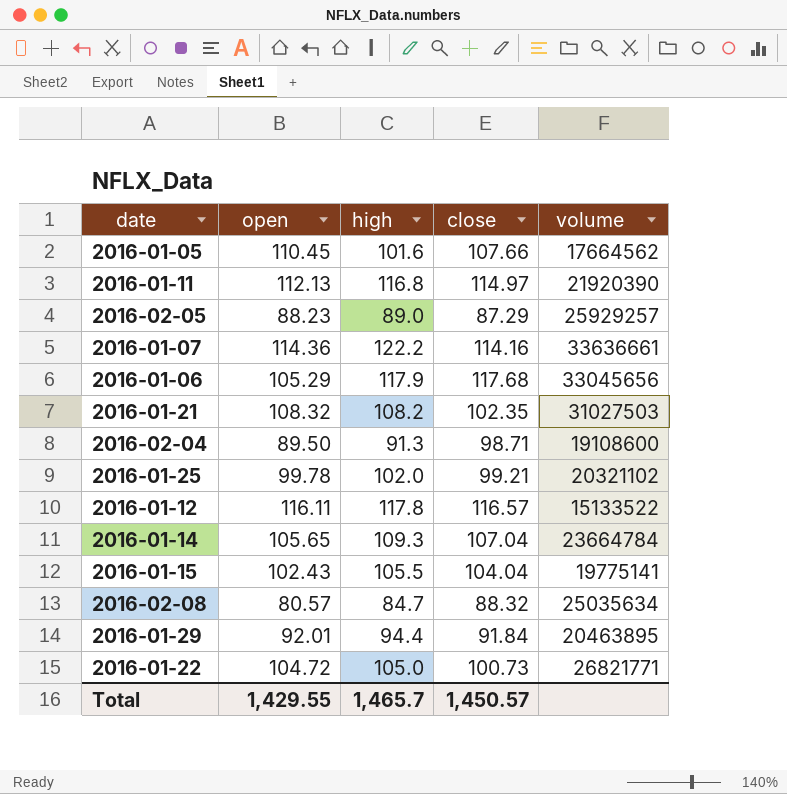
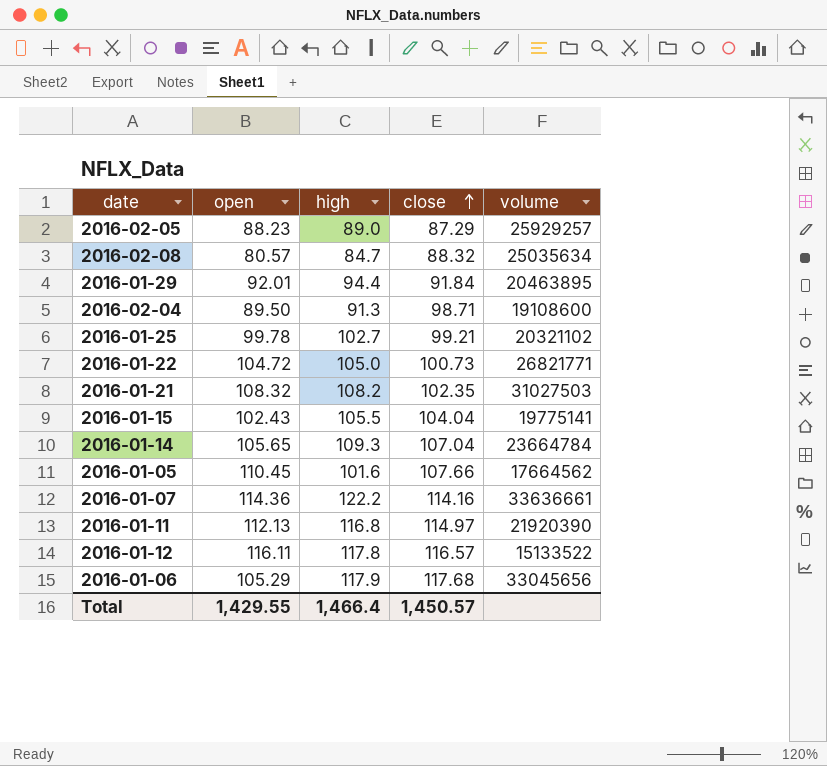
row order: none -> close ascending
2016-01-25 | high: 102.0 -> 102.7
Total | high: 1,465.7 -> 1,466.4

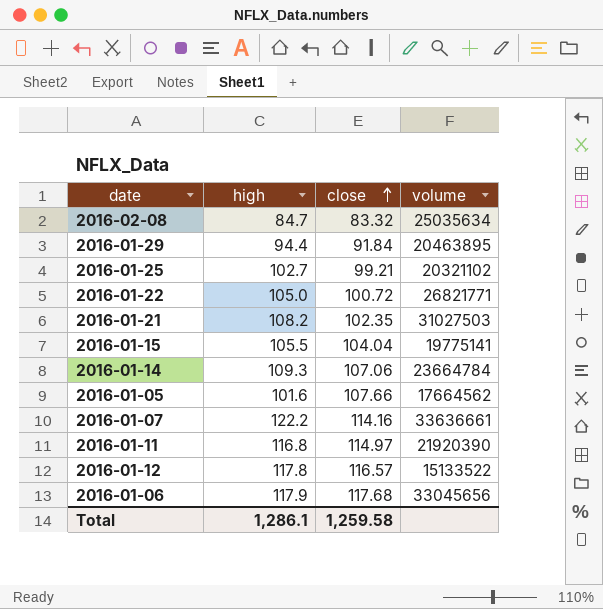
column open | position: 2 -> none
row 2016-02-05: 88.23 | 89.0 | 87.29 | 25929257 -> none
row 2016-02-04: 89.50 | 91.3 | 98.71 | 19108600 -> none
2016-02-08 | close: 88.32 -> 83.32
2016-01-22 | close: 100.73 -> 100.72
2016-01-14 | close: 107.04 -> 107.06
Total | high: 1,466.4 -> 1,286.1
Total | close: 1,450.57 -> 1,259.58

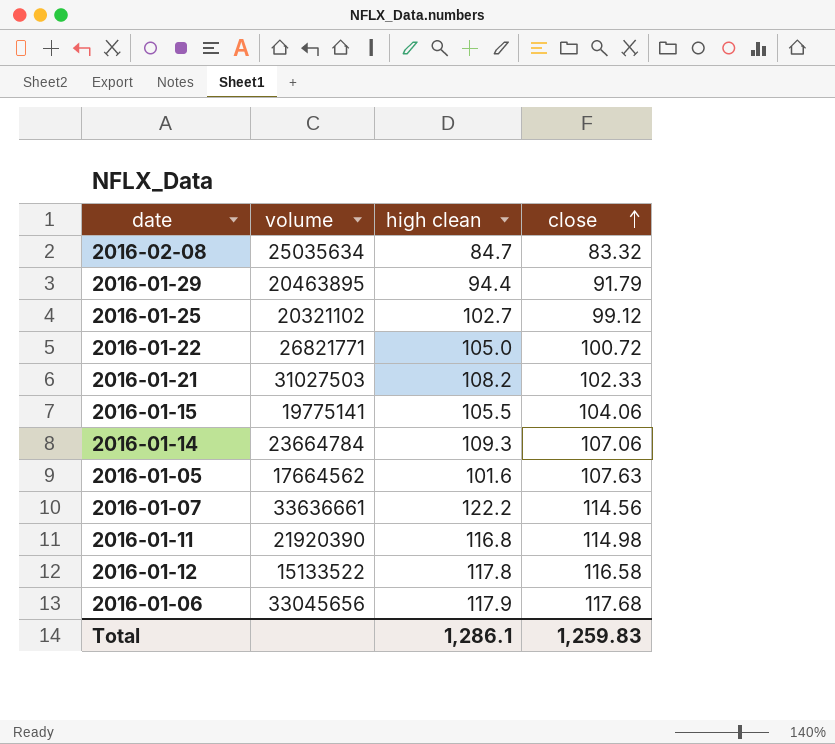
column volume | position: 4 -> 2
column name: high -> high clean
2016-01-29 | close: 91.84 -> 91.79
2016-01-25 | close: 99.21 -> 99.12
2016-01-21 | close: 102.35 -> 102.33
2016-01-15 | close: 104.04 -> 104.06
2016-01-05 | close: 107.66 -> 107.63
2016-01-07 | close: 114.16 -> 114.56
2016-01-11 | close: 114.97 -> 114.98
2016-01-12 | close: 116.57 -> 116.58
Total | close: 1,259.58 -> 1,259.83

